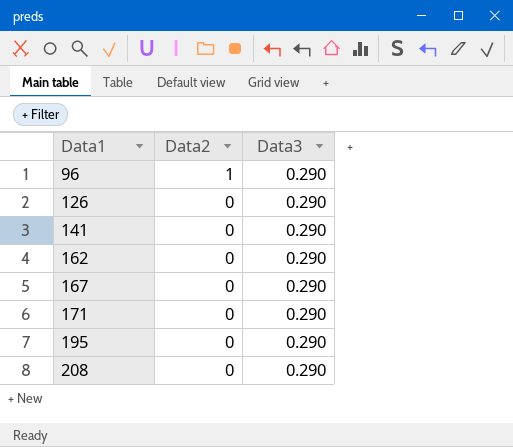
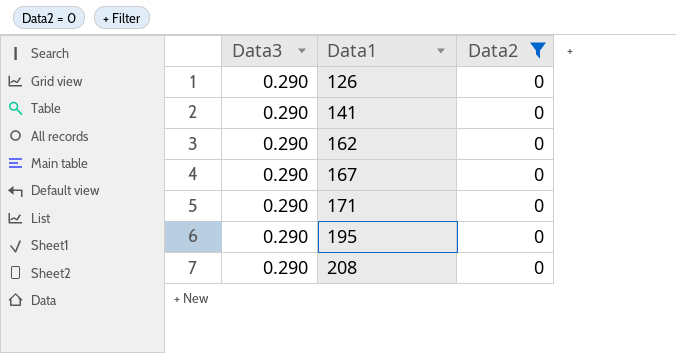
filter: none -> Data2 = 0
column Data3 | position: 3 -> 1

